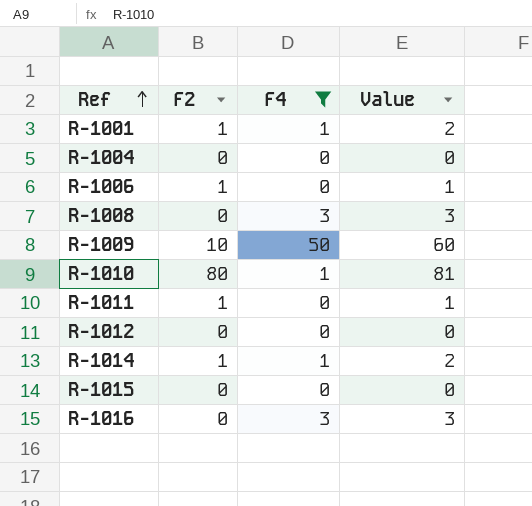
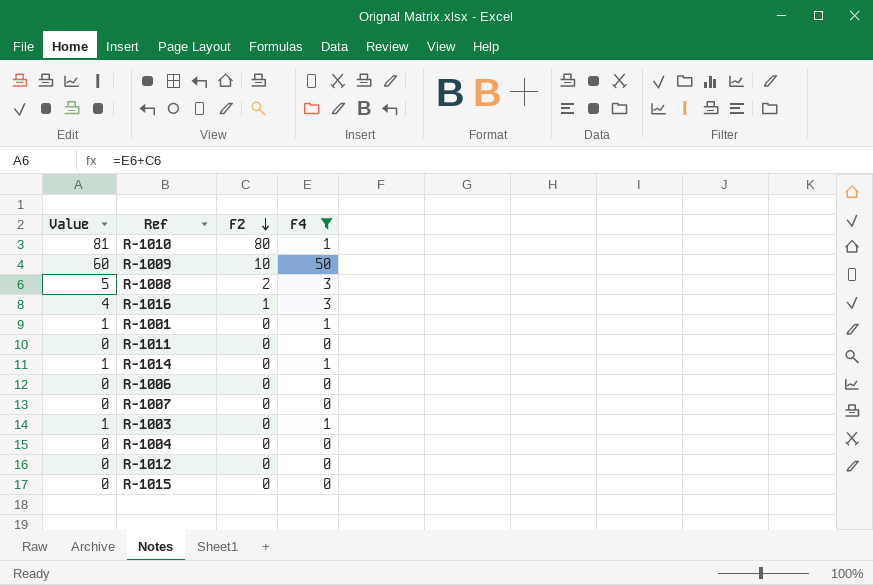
row order: Ref ascending -> F2 descending
column Value | position: 4 -> 1
R-1008 | Value: 3 -> 5
R-1008 | F2: 0 -> 2
R-1016 | Value: 3 -> 4
R-1016 | F2: 0 -> 1
R-1001 | Value: 2 -> 1
R-1001 | F2: 1 -> 0
R-1011 | Value: 1 -> 0
R-1011 | F2: 1 -> 0
R-1014 | Value: 2 -> 1
R-1014 | F2: 1 -> 0
R-1006 | Value: 1 -> 0
R-1006 | F2: 1 -> 0
row R-1007: none -> 0 | 0 | 0
row R-1003: none -> 1 | 0 | 1

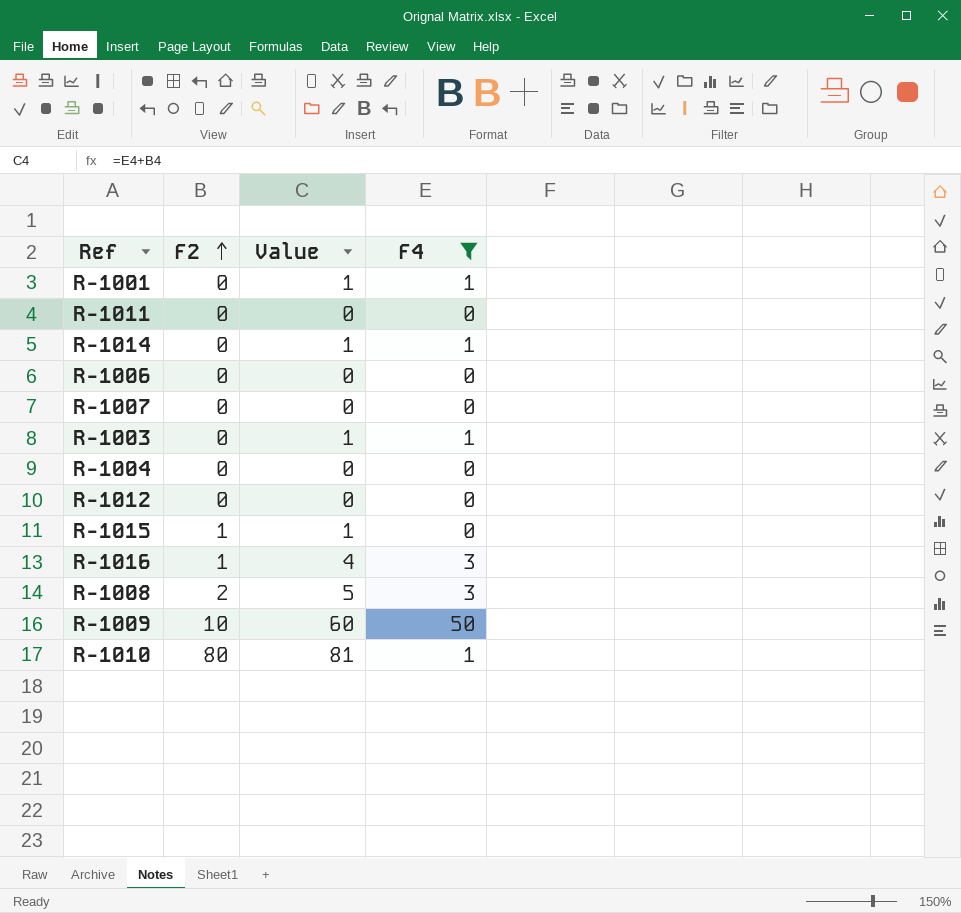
row order: F2 descending -> F2 ascending
column Value | position: 1 -> 3
R-1015 | F2: 0 -> 1
R-1015 | Value: 0 -> 1

